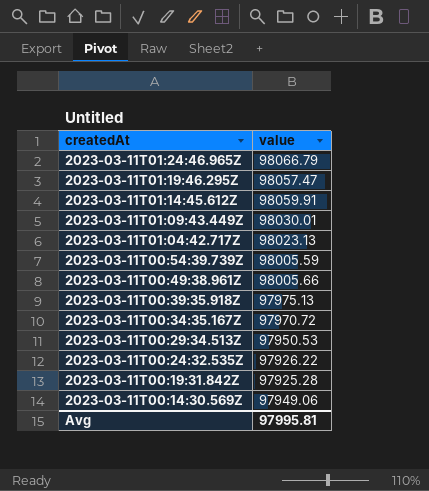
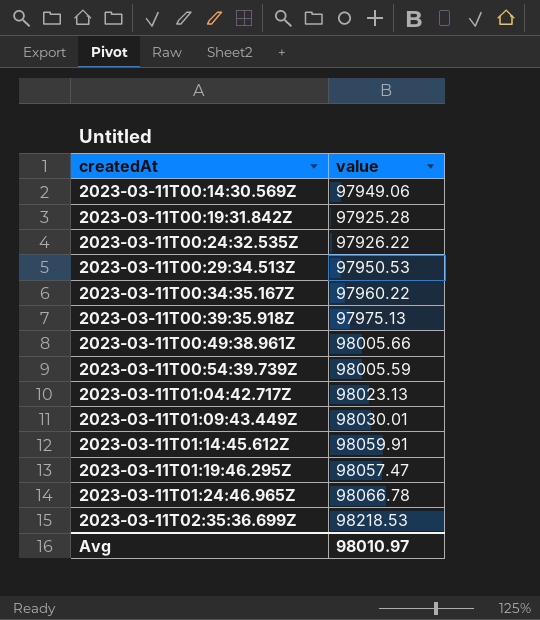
row order: createdAt descending -> createdAt ascending
2023-03-11T00:34:35.167Z | value: 97970.72 -> 97960.22
2023-03-11T01:24:46.965Z | value: 98066.79 -> 98066.78
row 2023-03-11T02:35:36.699Z: none -> 98218.53
Avg | value: 97995.81 -> 98010.97

